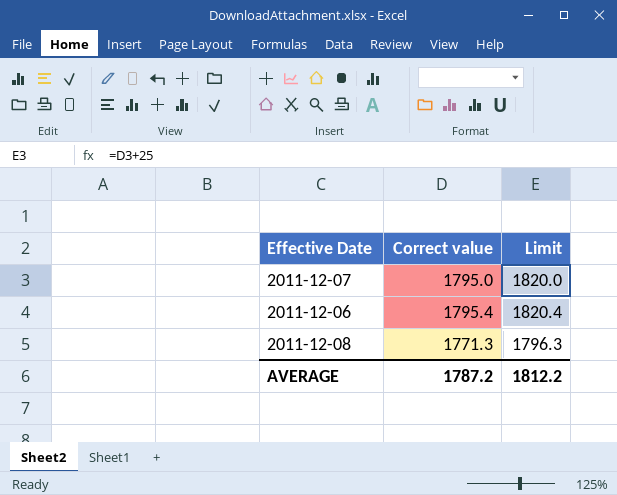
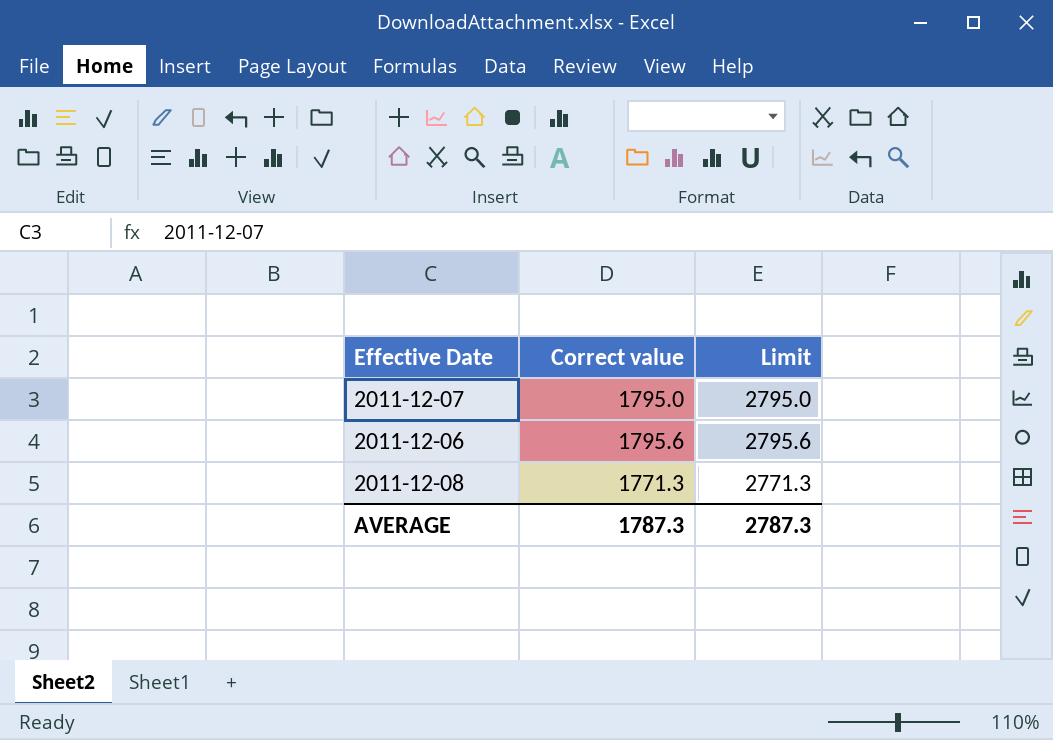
column Limit | formula: [Correct value] + 25 -> [Correct value] + 1000
2011-12-06 | Correct value: 1795.4 -> 1795.6
AVERAGE | Correct value: 1787.2 -> 1787.3
AVERAGE | Limit: 1812.2 -> 2787.3

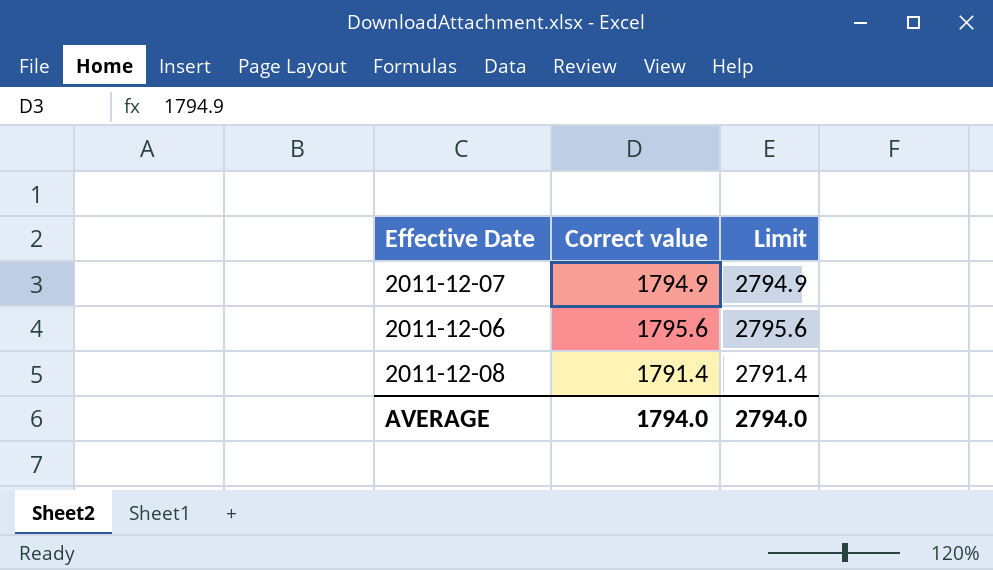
2011-12-07 | Correct value: 1795.0 -> 1794.9
2011-12-07 | Limit: 2795.0 -> 2794.9
2011-12-08 | Correct value: 1771.3 -> 1791.4
2011-12-08 | Limit: 2771.3 -> 2791.4
AVERAGE | Correct value: 1787.3 -> 1794.0
AVERAGE | Limit: 2787.3 -> 2794.0

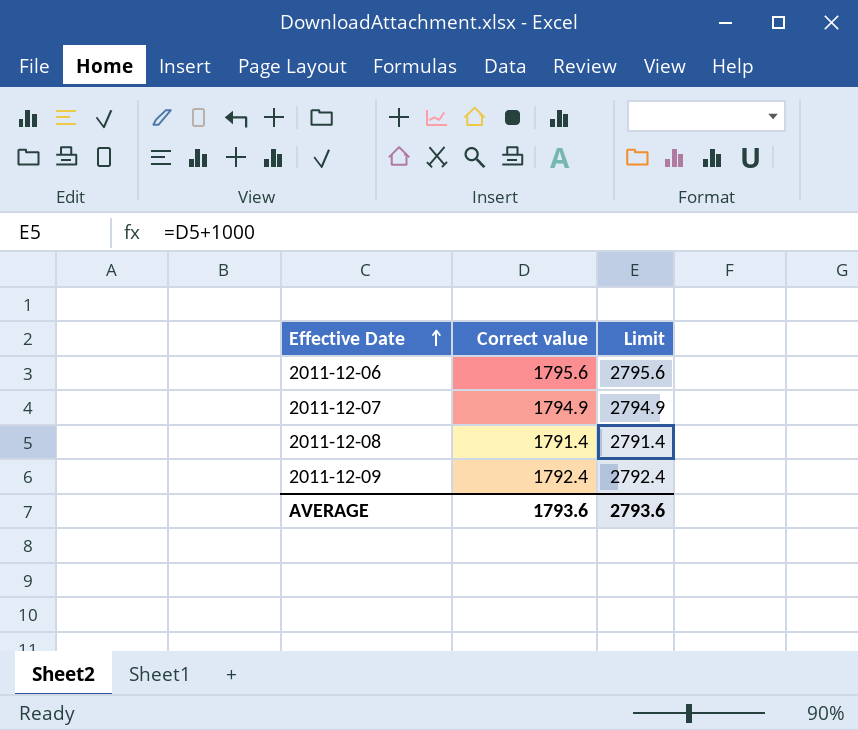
row order: none -> Effective Date ascending
row 2011-12-09: none -> 1792.4 | 2792.4
AVERAGE | Correct value: 1794.0 -> 1793.6
AVERAGE | Limit: 2794.0 -> 2793.6

